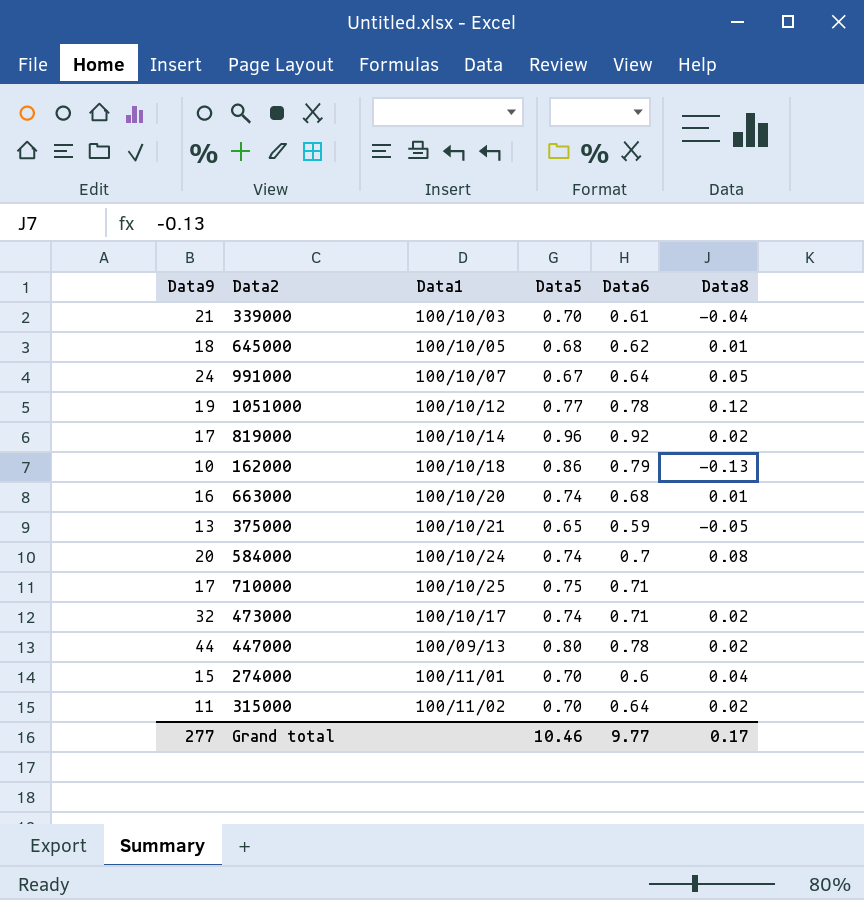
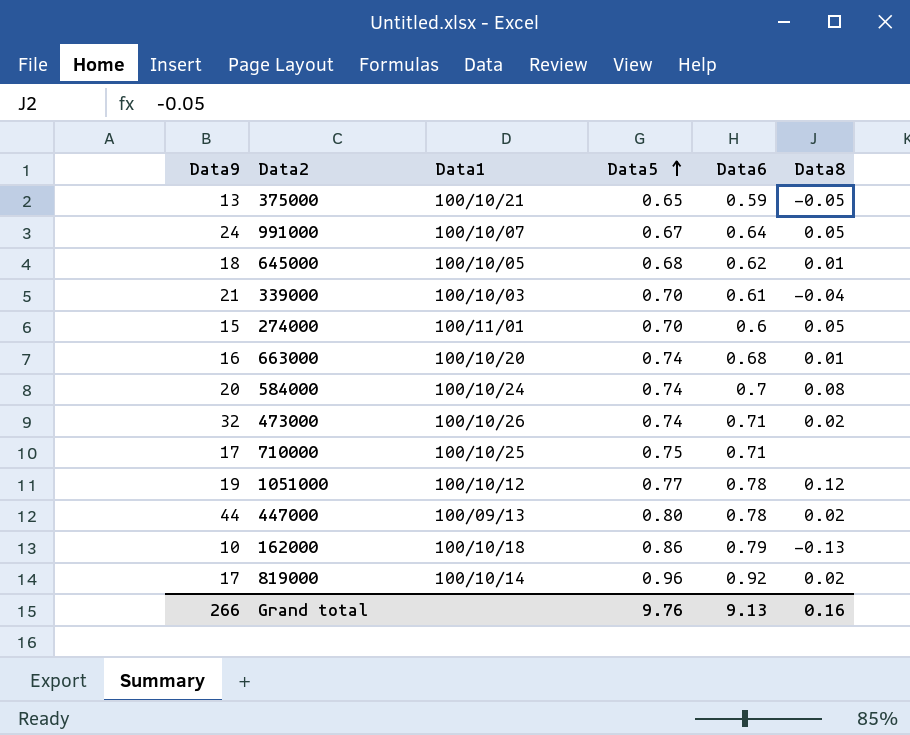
row order: none -> Data5 ascending
row 315000: 11 | 100/11/02 | 0.70 | 0.64 | 0.02 -> none
274000 | Data8: 0.04 -> 0.05
473000 | Data1: 100/10/17 -> 100/10/26
Grand total | Data9: 277 -> 266
Grand total | Data5: 10.46 -> 9.76
Grand total | Data6: 9.77 -> 9.13
Grand total | Data8: 0.17 -> 0.16

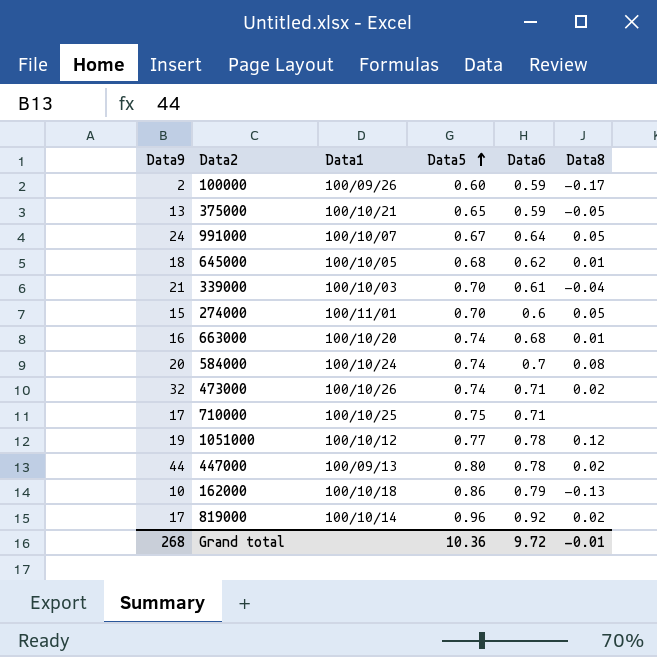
row 100000: none -> 2 | 100/09/26 | 0.60 | 0.59 | -0.17
Grand total | Data9: 266 -> 268
Grand total | Data5: 9.76 -> 10.36
Grand total | Data6: 9.13 -> 9.72
Grand total | Data8: 0.16 -> -0.01

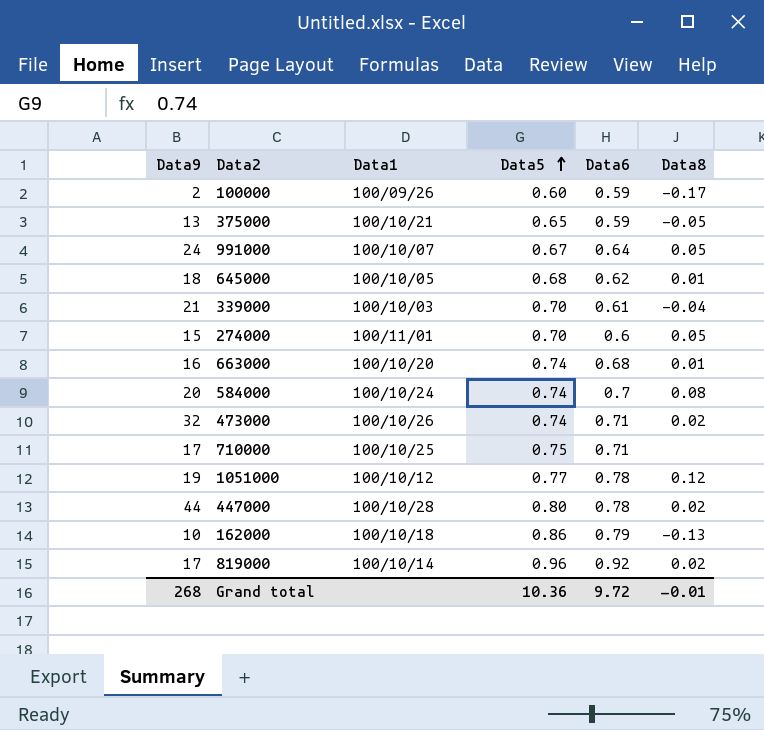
447000 | Data1: 100/09/13 -> 100/10/28

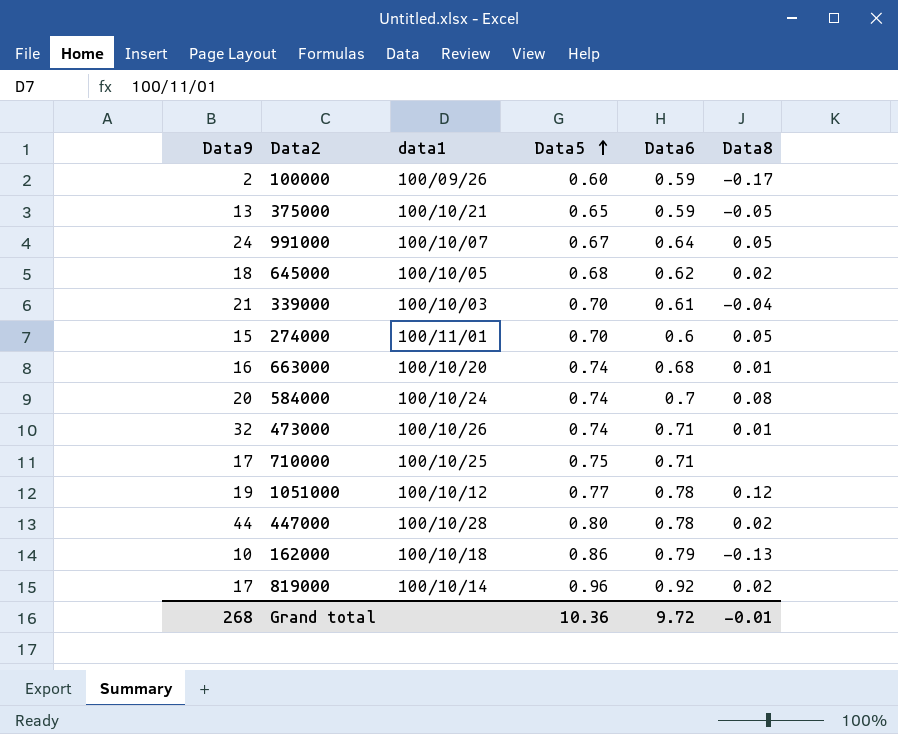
column name: Data1 -> data1
645000 | Data8: 0.01 -> 0.02
473000 | Data8: 0.02 -> 0.01

